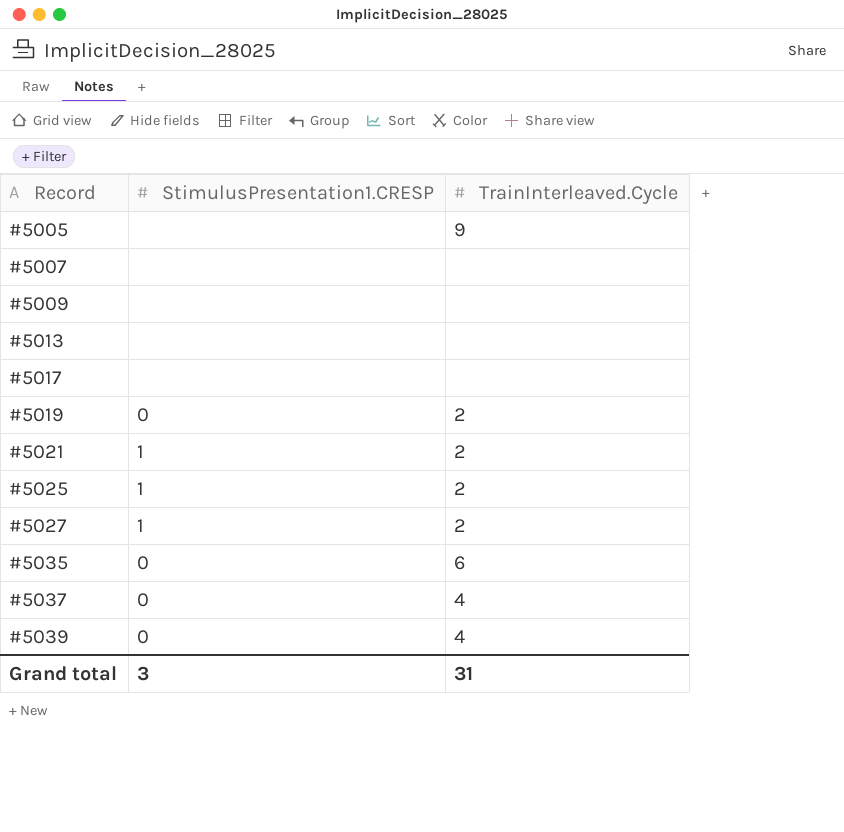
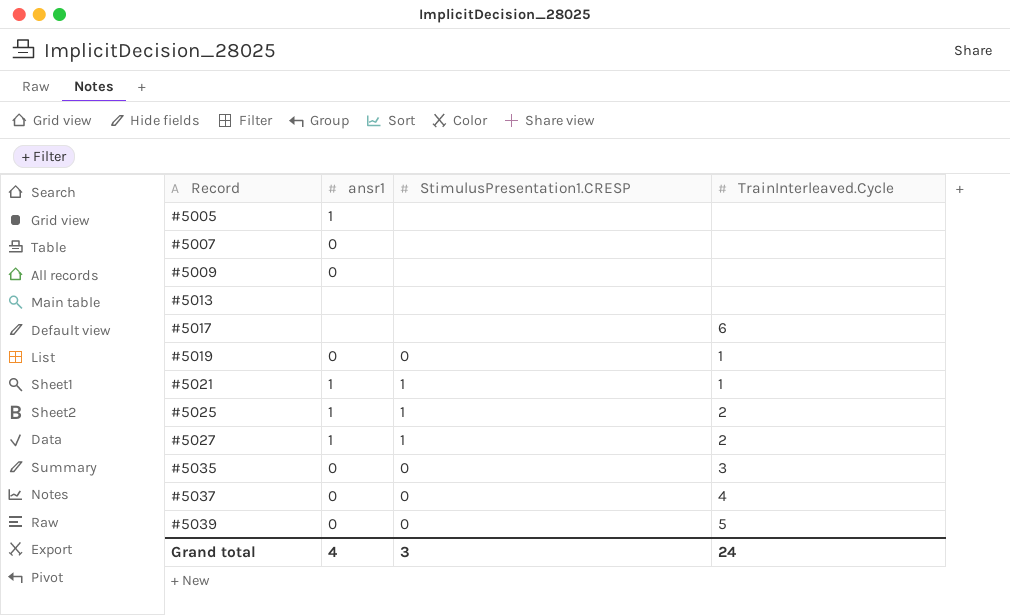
column ansr1 | position: none -> 2
#5005 | TrainInterleaved.Cycle: 9 -> none
#5017 | TrainInterleaved.Cycle: none -> 6
#5019 | TrainInterleaved.Cycle: 2 -> 1
#5021 | TrainInterleaved.Cycle: 2 -> 1
#5035 | TrainInterleaved.Cycle: 6 -> 3
#5039 | TrainInterleaved.Cycle: 4 -> 5
Grand total | TrainInterleaved.Cycle: 31 -> 24

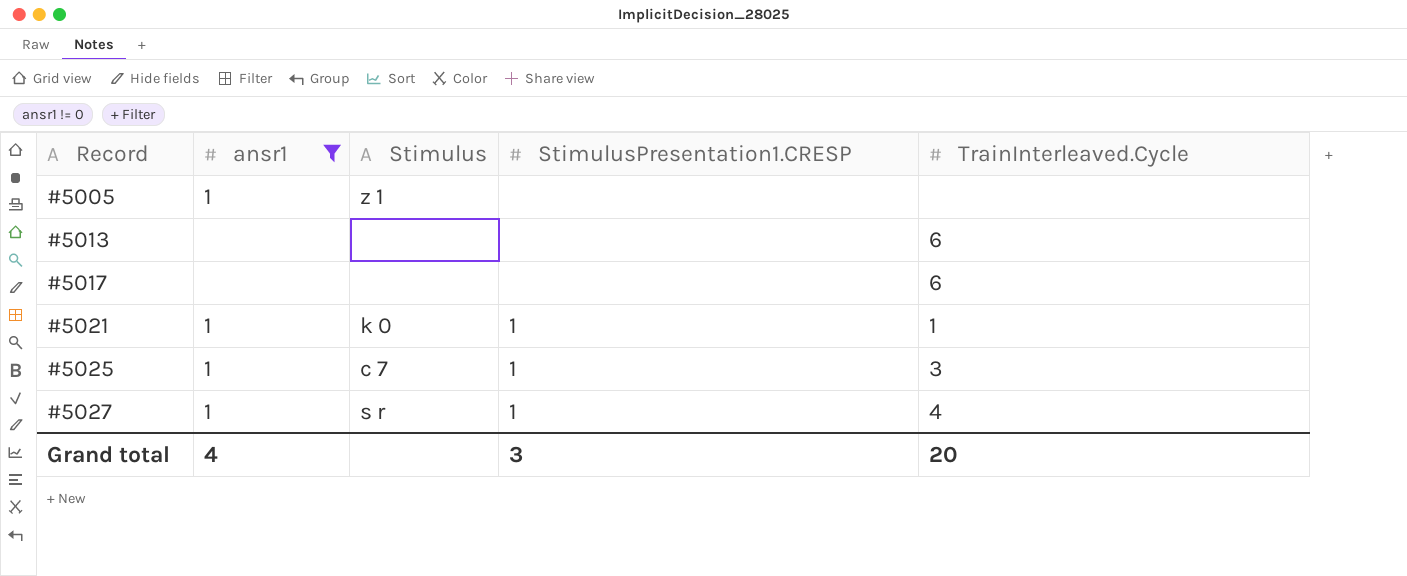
filter: none -> ansr1 != 0
column Stimulus | position: none -> 3
#5013 | TrainInterleaved.Cycle: none -> 6
#5025 | TrainInterleaved.Cycle: 2 -> 3
#5027 | TrainInterleaved.Cycle: 2 -> 4
Grand total | TrainInterleaved.Cycle: 24 -> 20

